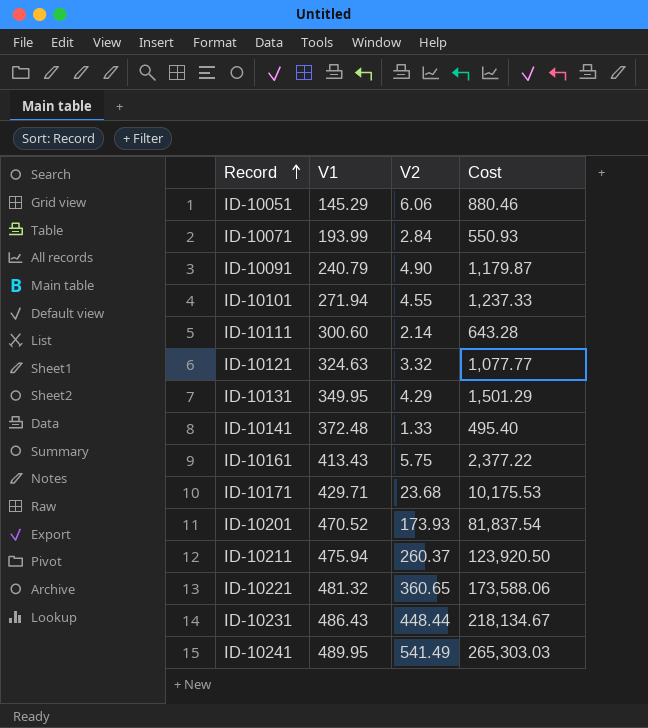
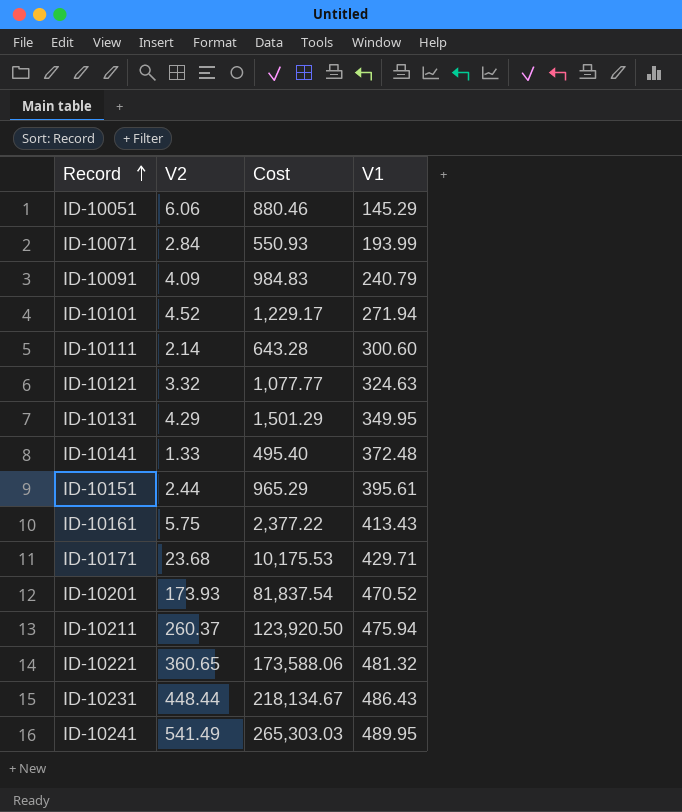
column V1 | position: 2 -> 4
ID-10091 | V2: 4.90 -> 4.09
ID-10091 | Cost: 1,179.87 -> 984.83
ID-10101 | V2: 4.55 -> 4.52
ID-10101 | Cost: 1,237.33 -> 1,229.17
row ID-10151: none -> 2.44 | 965.29 | 395.61

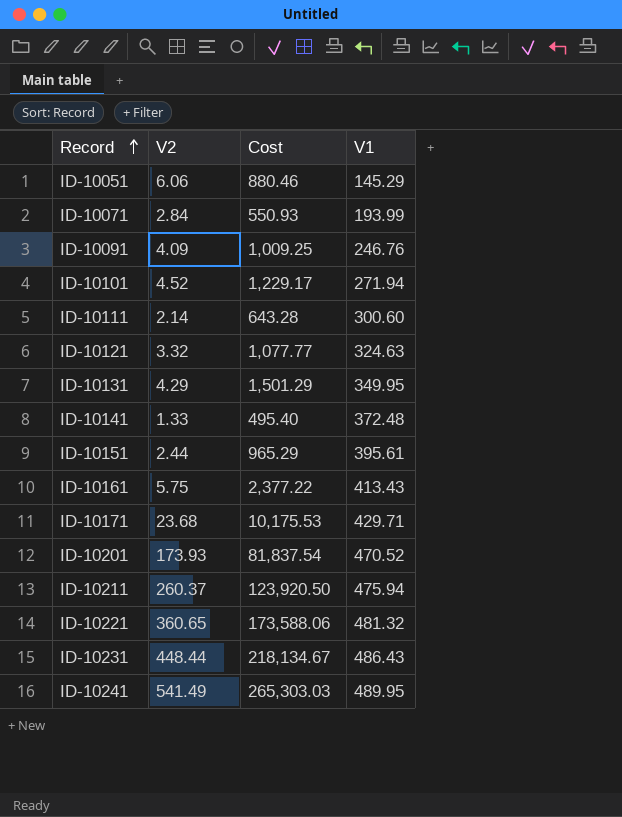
ID-10091 | Cost: 984.83 -> 1,009.25
ID-10091 | V1: 240.79 -> 246.76

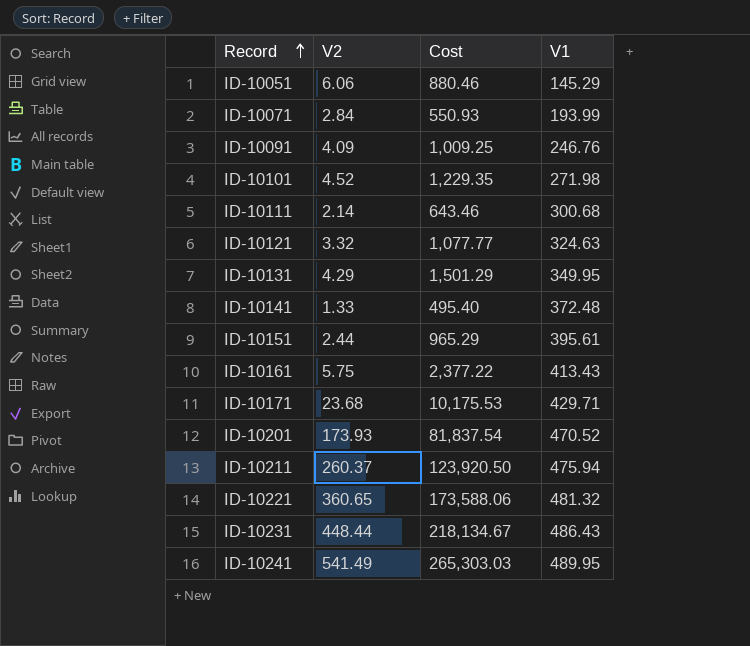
ID-10101 | Cost: 1,229.17 -> 1,229.35
ID-10101 | V1: 271.94 -> 271.98
ID-10111 | Cost: 643.28 -> 643.46
ID-10111 | V1: 300.60 -> 300.68

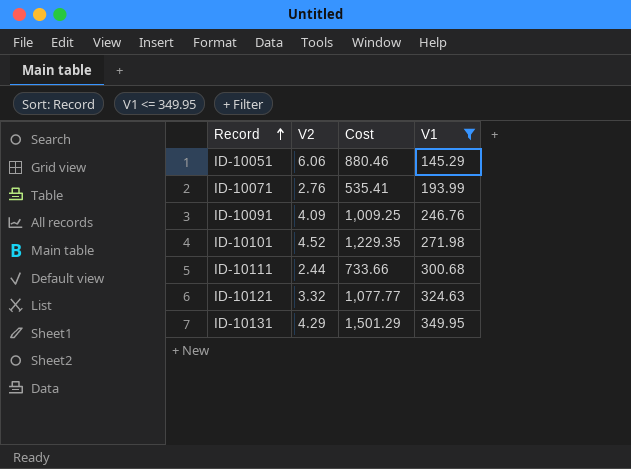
filter: none -> V1 <= 349.95
ID-10071 | V2: 2.84 -> 2.76
ID-10071 | Cost: 550.93 -> 535.41
ID-10111 | V2: 2.14 -> 2.44
ID-10111 | Cost: 643.46 -> 733.66

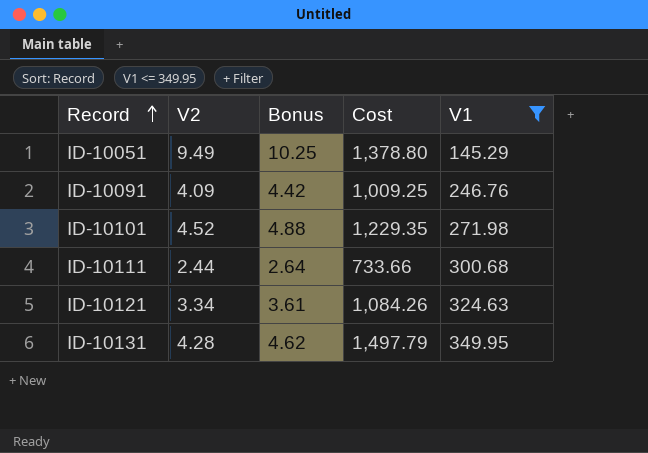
column Bonus | formula: none -> [V2] * 1.08
row ID-10071: 2.76 | 535.41 | 193.99 -> none
ID-10051 | V2: 6.06 -> 9.49
ID-10051 | Cost: 880.46 -> 1,378.80
ID-10121 | V2: 3.32 -> 3.34
ID-10121 | Cost: 1,077.77 -> 1,084.26
ID-10131 | V2: 4.29 -> 4.28
ID-10131 | Cost: 1,501.29 -> 1,497.79

